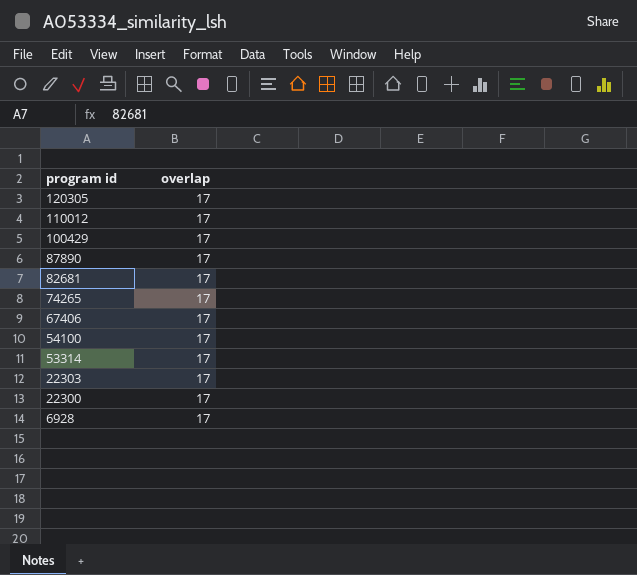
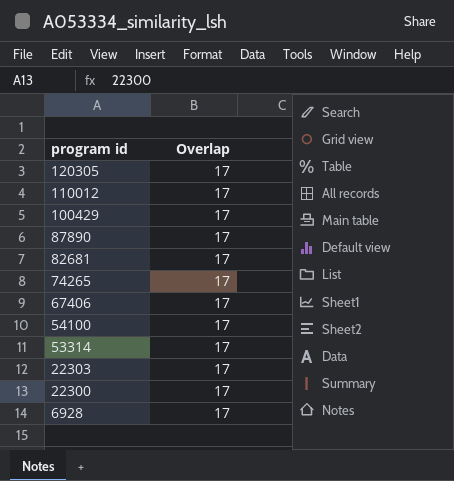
column name: overlap -> Overlap

